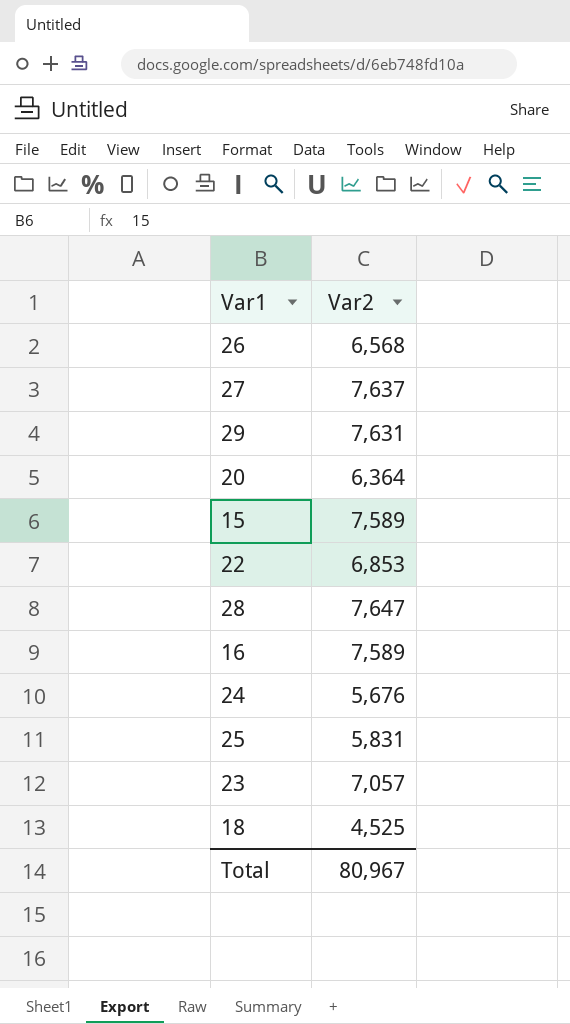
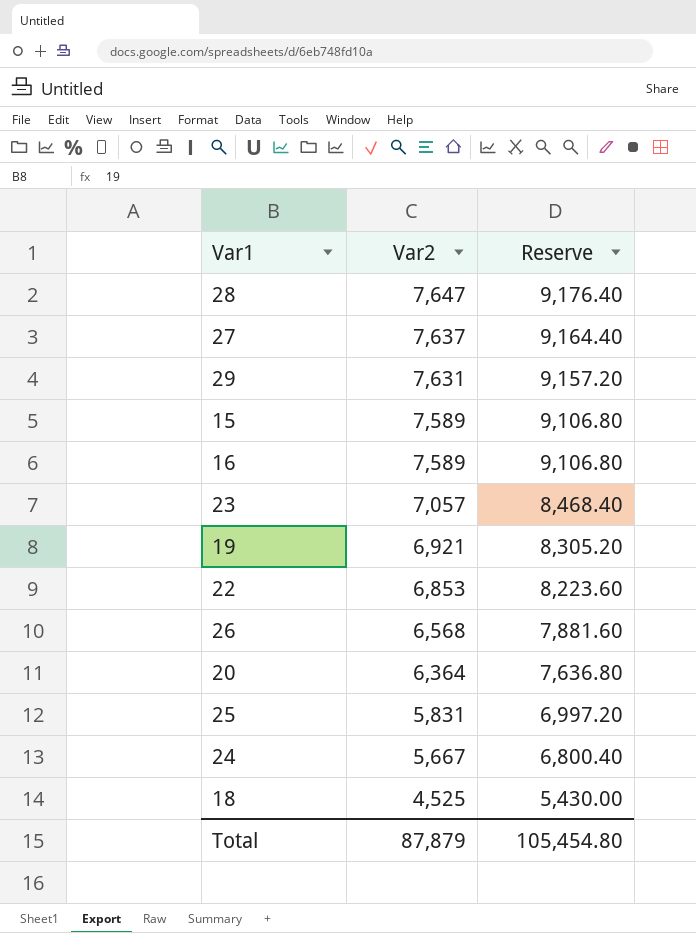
row order: none -> Var2 descending
column Reserve | formula: none -> [Var2] * 1.2
row 19: none -> 6,921 | 8,305.20
24 | Var2: 5,676 -> 5,667
Total | Var2: 80,967 -> 87,879

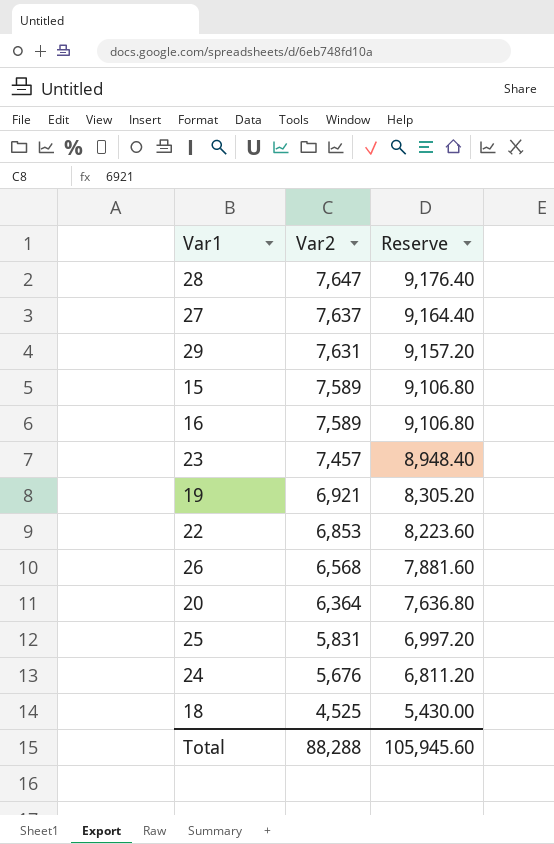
23 | Var2: 7,057 -> 7,457
23 | Reserve: 8,468.40 -> 8,948.40
24 | Var2: 5,667 -> 5,676
24 | Reserve: 6,800.40 -> 6,811.20
Total | Var2: 87,879 -> 88,288
Total | Reserve: 105,454.80 -> 105,945.60

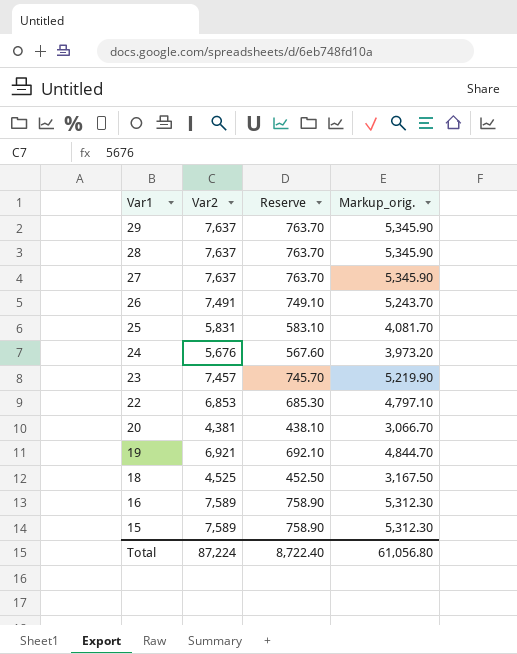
row order: Var2 descending -> Var1 descending
column Reserve | formula: [Var2] * 1.2 -> [Var2] * 0.1
column Markup_orig. | formula: none -> [Var2] * 0.7
29 | Var2: 7,631 -> 7,637
28 | Var2: 7,647 -> 7,637
26 | Var2: 6,568 -> 7,491
20 | Var2: 6,364 -> 4,381
Total | Var2: 88,288 -> 87,224
Total | Reserve: 105,945.60 -> 8,722.40

